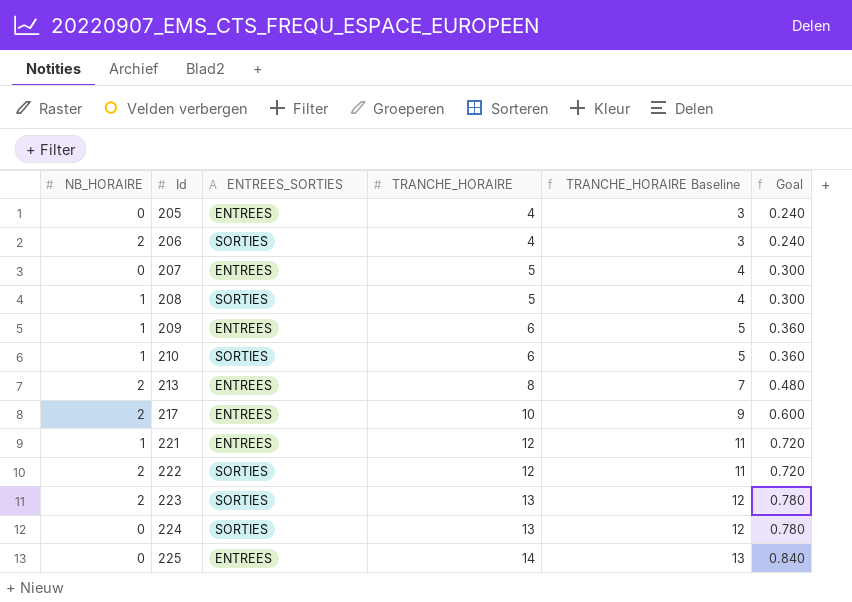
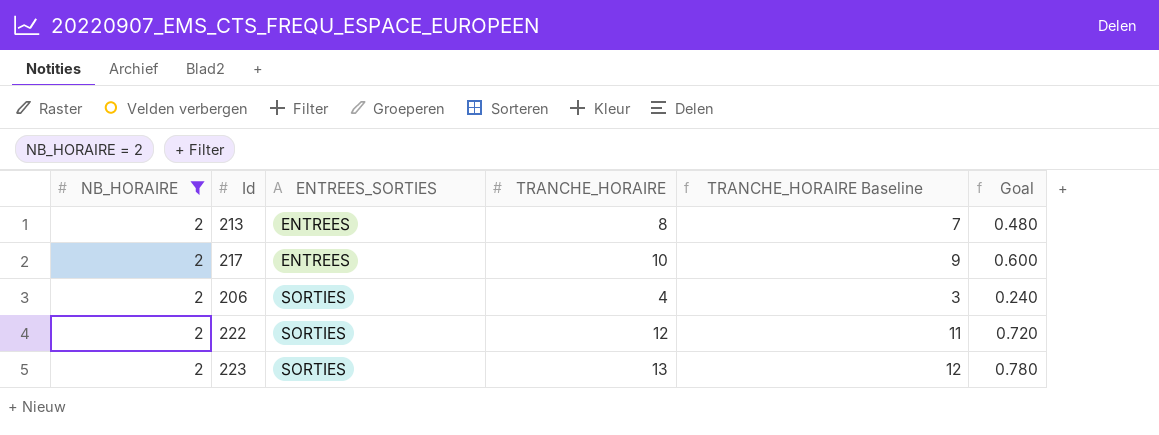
filter: none -> NB_HORAIRE = 2
row order: Id ascending -> ENTREES_SORTIES ascending

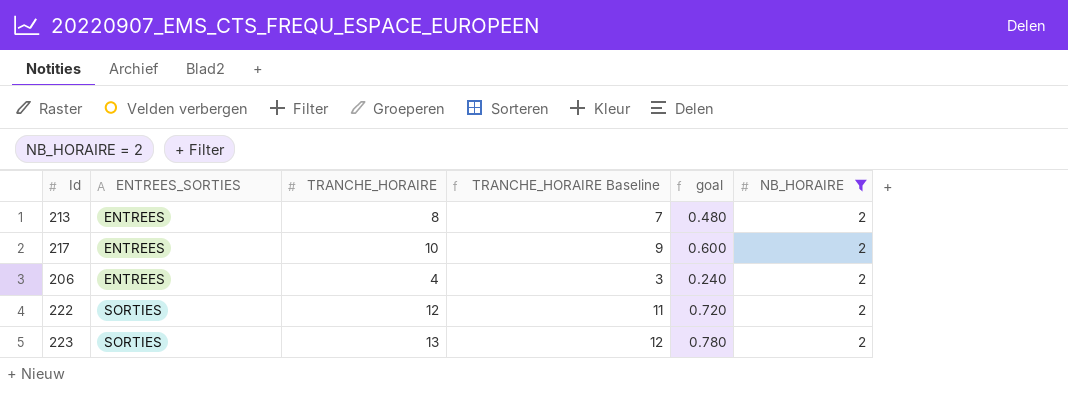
column name: Goal -> goal
column NB_HORAIRE | position: 1 -> 6
206 | ENTREES_SORTIES: SORTIES -> ENTREES

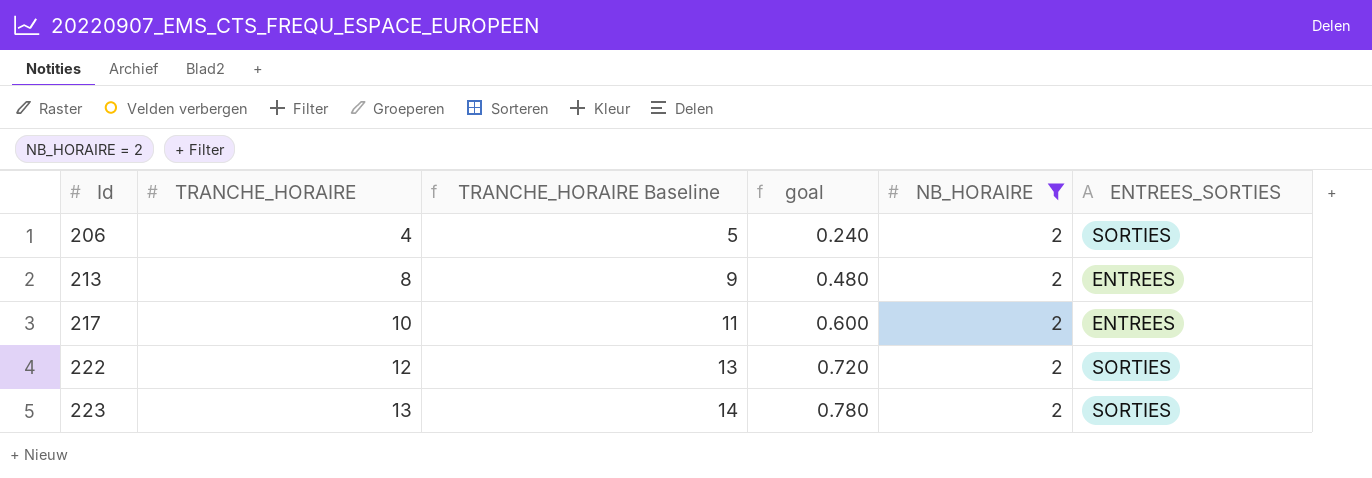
row order: ENTREES_SORTIES ascending -> Id ascending
column TRANCHE_HORAIRE Baseline | formula: [TRANCHE_HORAIRE] - 1 -> [TRANCHE_HORAIRE] + 1
column ENTREES_SORTIES | position: 2 -> 6
206 | ENTREES_SORTIES: ENTREES -> SORTIES

